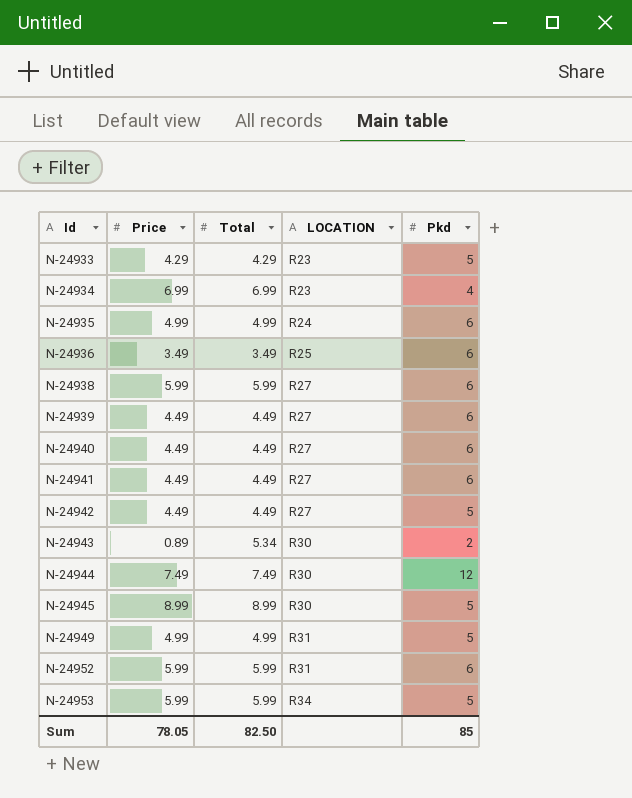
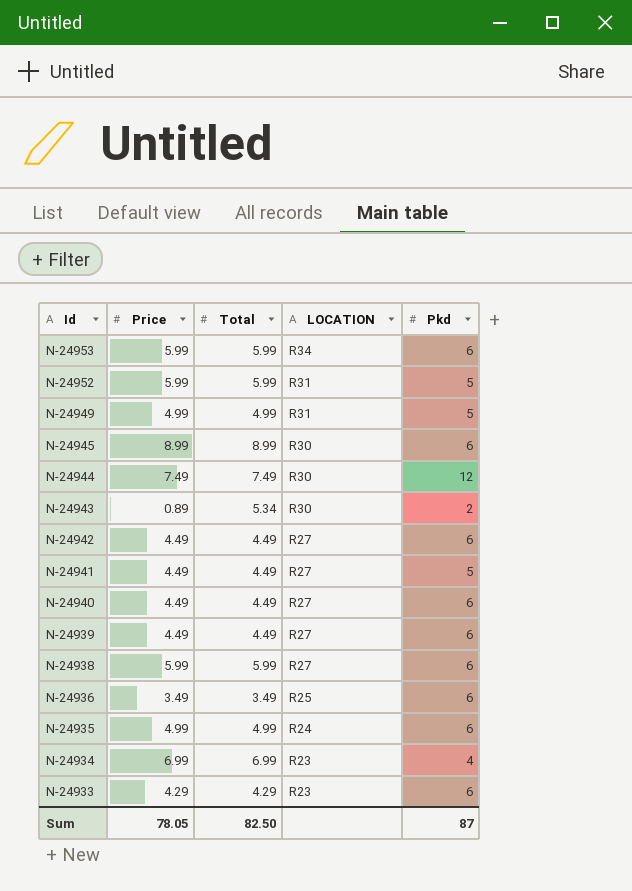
row order: Id ascending -> Id descending
N-24953 | Pkd: 5 -> 6
N-24952 | Pkd: 6 -> 5
N-24945 | Pkd: 5 -> 6
N-24942 | Pkd: 5 -> 6
N-24941 | Pkd: 6 -> 5
N-24933 | Pkd: 5 -> 6
Sum | Pkd: 85 -> 87

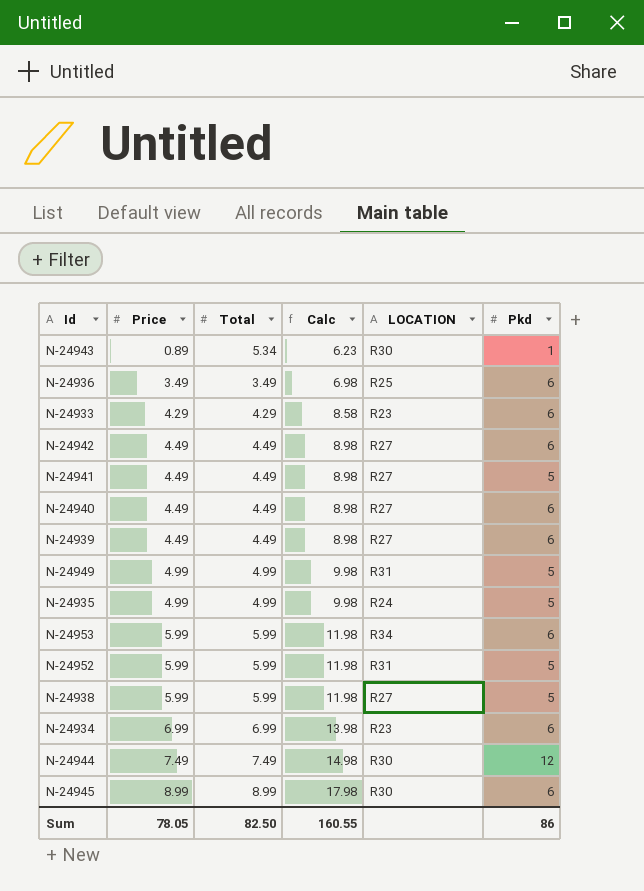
row order: Id descending -> Price ascending
column Calc | formula: none -> [Price] + [Total]
N-24943 | Pkd: 2 -> 1
N-24935 | Pkd: 6 -> 5
N-24938 | Pkd: 6 -> 5
N-24934 | Pkd: 4 -> 6
Sum | Pkd: 87 -> 86

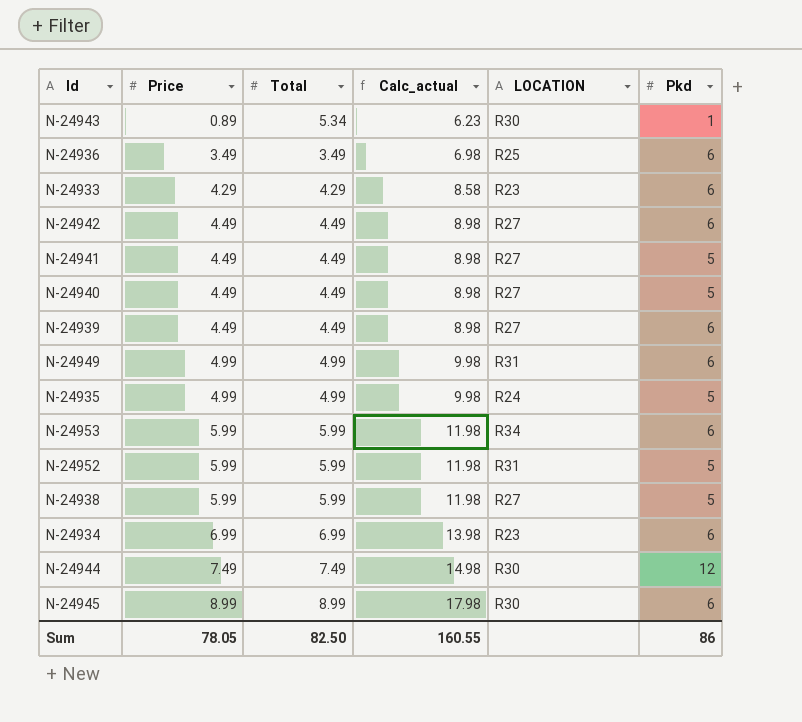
column name: Calc -> Calc_actual
N-24940 | Pkd: 6 -> 5
N-24949 | Pkd: 5 -> 6

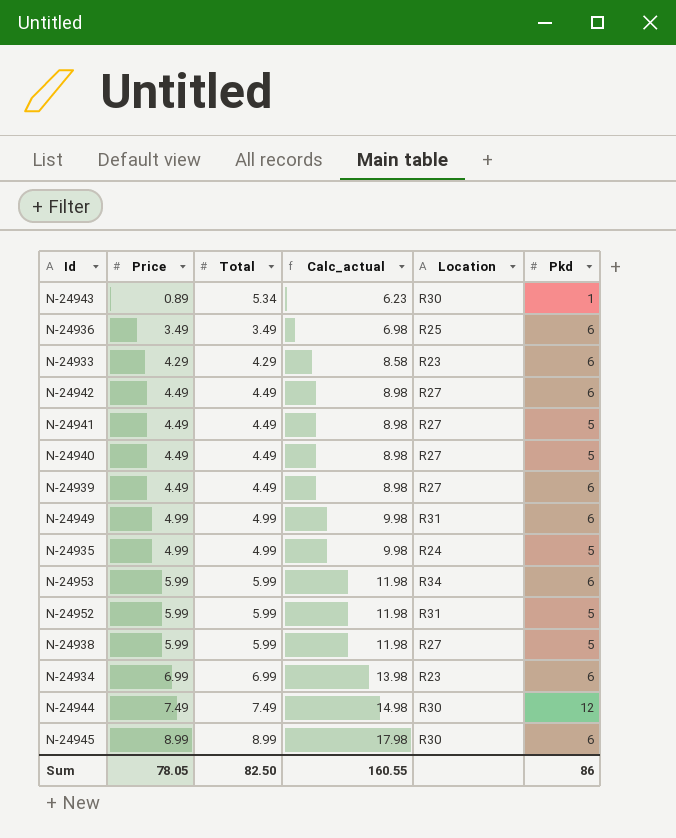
column name: LOCATION -> Location

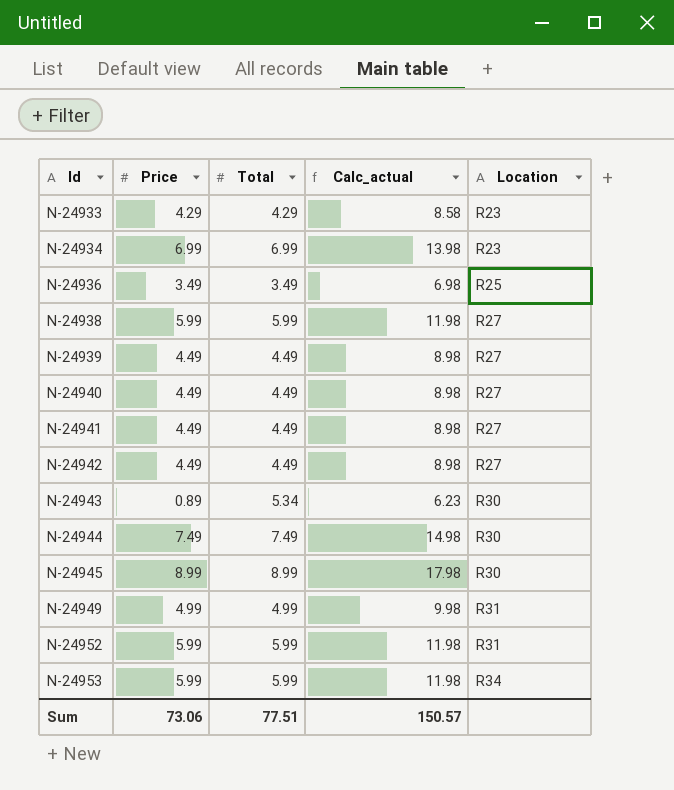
row order: Price ascending -> Id ascending
column Pkd | position: 6 -> none
row N-24935: 4.99 | 4.99 | 9.98 | R24 | 5 -> none
Sum | Price: 78.05 -> 73.06
Sum | Total: 82.50 -> 77.51
Sum | Calc_actual: 160.55 -> 150.57

